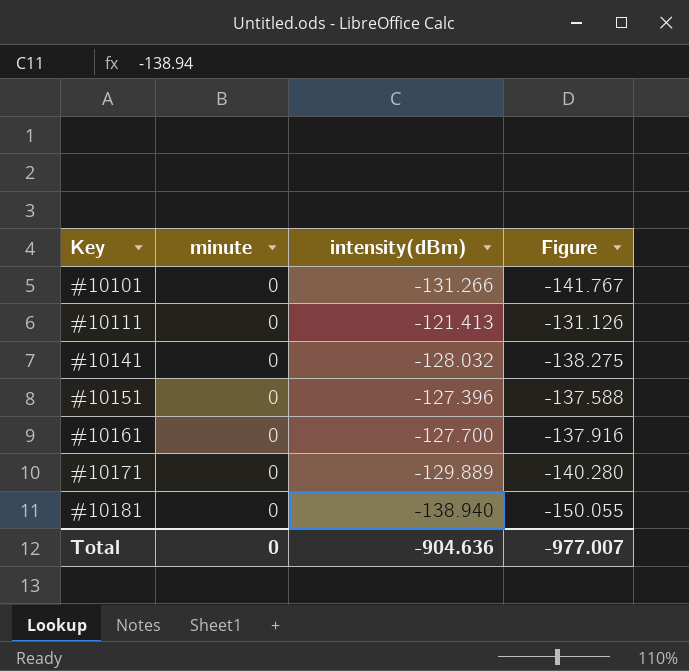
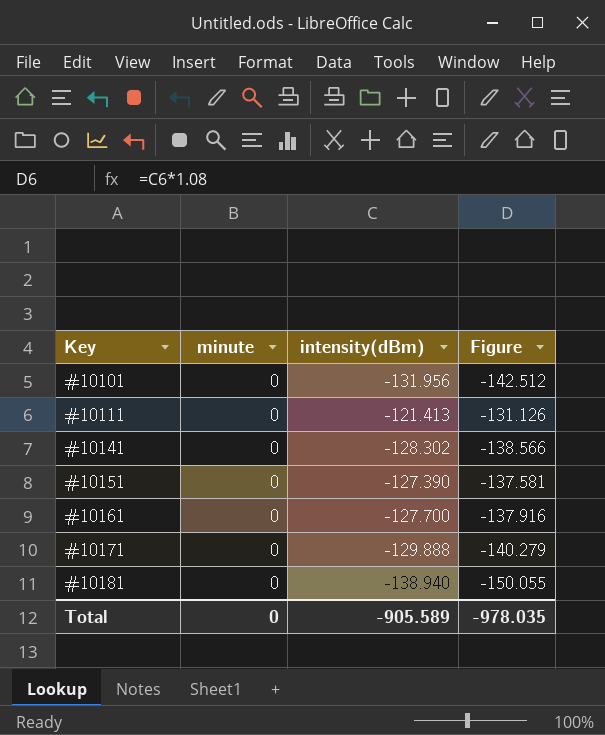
#10101 | intensity(dBm): -131.266 -> -131.956
#10101 | Figure: -141.767 -> -142.512
#10141 | intensity(dBm): -128.032 -> -128.302
#10141 | Figure: -138.275 -> -138.566
#10151 | intensity(dBm): -127.396 -> -127.390
#10151 | Figure: -137.588 -> -137.581
#10171 | intensity(dBm): -129.889 -> -129.888
#10171 | Figure: -140.280 -> -140.279
Total | intensity(dBm): -904.636 -> -905.589
Total | Figure: -977.007 -> -978.035

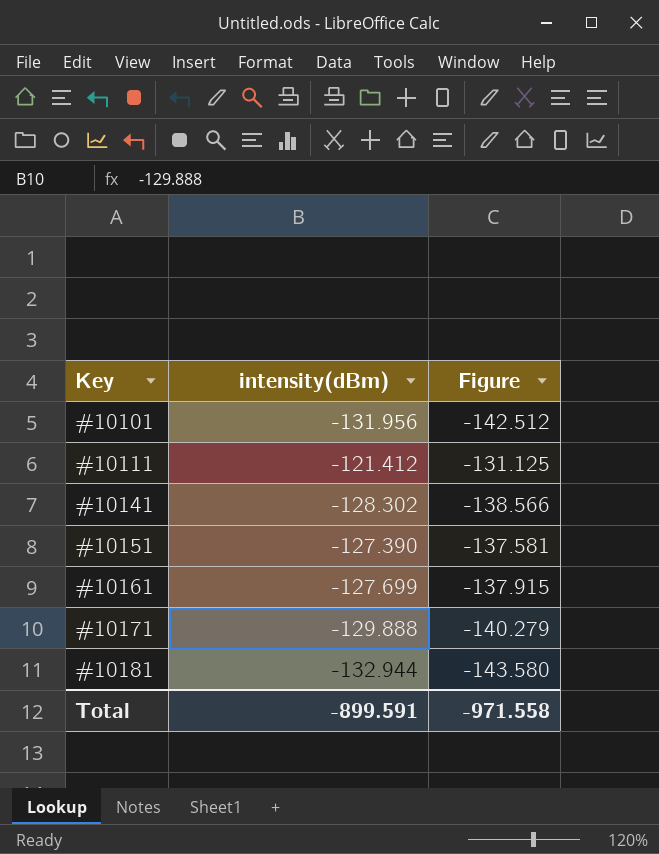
column minute | position: 2 -> none
#10111 | intensity(dBm): -121.413 -> -121.412
#10111 | Figure: -131.126 -> -131.125
#10161 | intensity(dBm): -127.700 -> -127.699
#10161 | Figure: -137.916 -> -137.915
#10181 | intensity(dBm): -138.940 -> -132.944
#10181 | Figure: -150.055 -> -143.580
Total | intensity(dBm): -905.589 -> -899.591
Total | Figure: -978.035 -> -971.558

